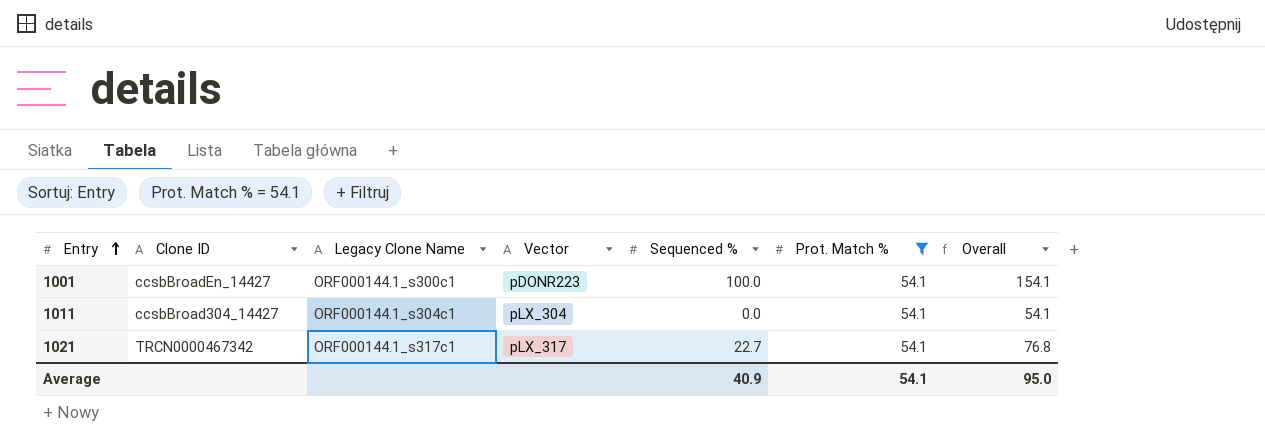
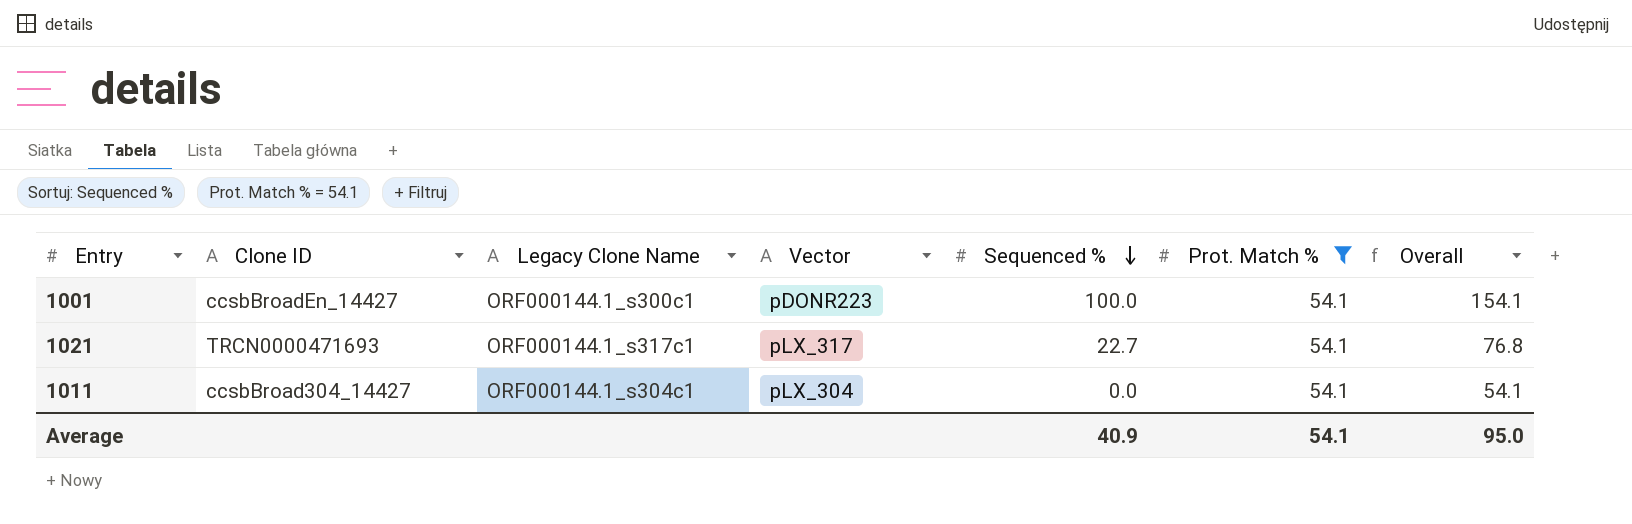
row order: Entry ascending -> Sequenced % descending
1021 | Clone ID: TRCN0000467342 -> TRCN0000471693

